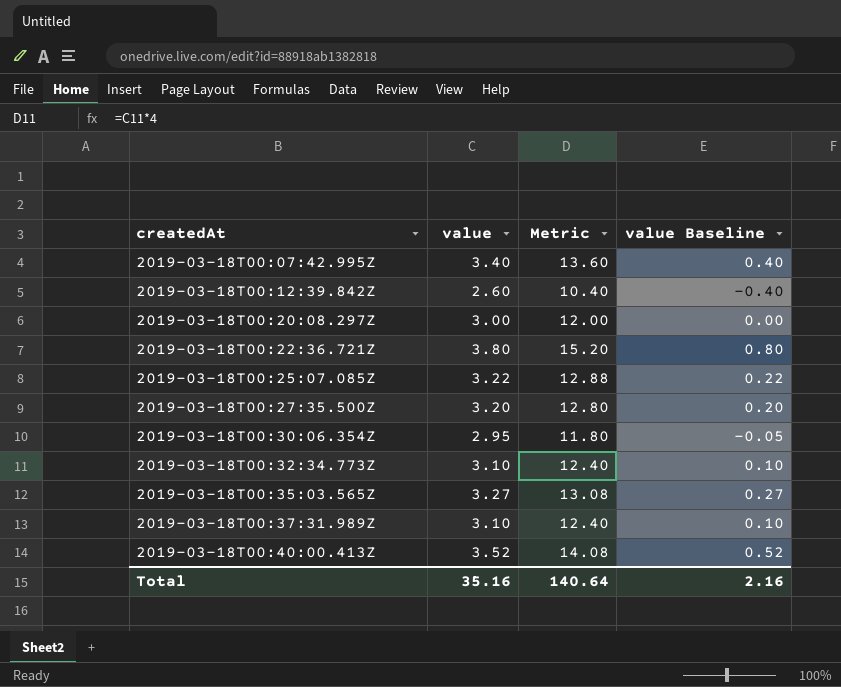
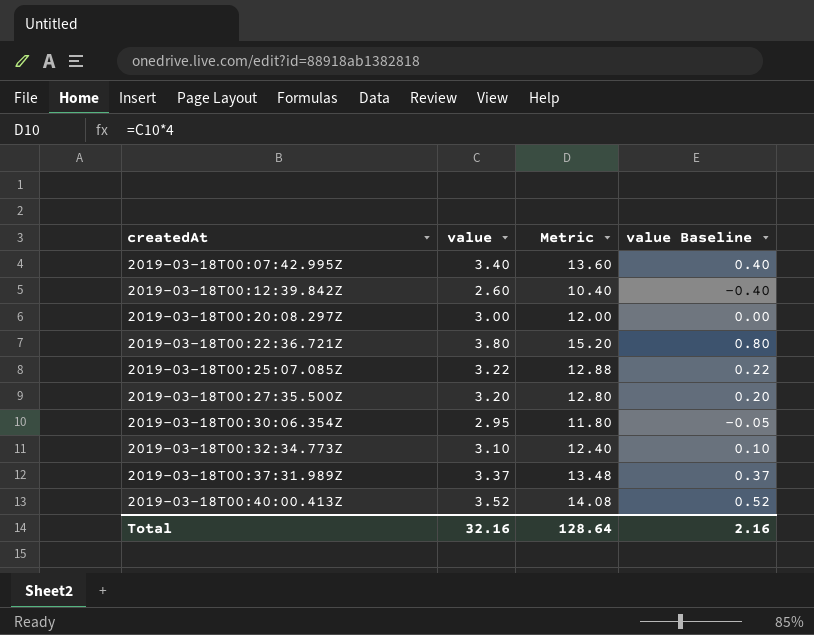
row 2019-03-18T00:35:03.565Z: 3.27 | 13.08 | 0.27 -> none
2019-03-18T00:37:31.989Z | value: 3.10 -> 3.37
2019-03-18T00:37:31.989Z | Metric: 12.40 -> 13.48
2019-03-18T00:37:31.989Z | value Baseline: 0.10 -> 0.37
Total | value: 35.16 -> 32.16
Total | Metric: 140.64 -> 128.64

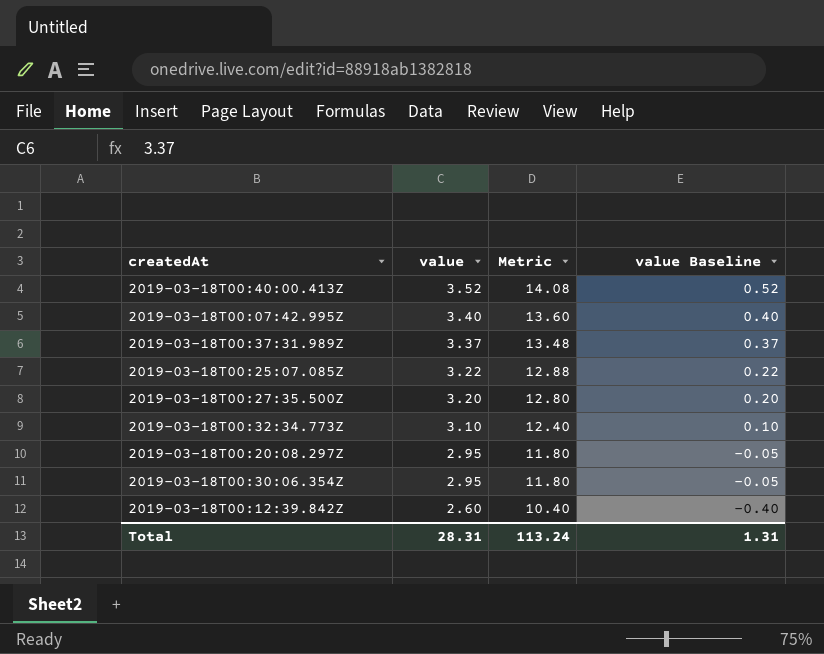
row order: createdAt ascending -> value descending
row 2019-03-18T00:22:36.721Z: 3.80 | 15.20 | 0.80 -> none
2019-03-18T00:20:08.297Z | value: 3.00 -> 2.95
2019-03-18T00:20:08.297Z | Metric: 12.00 -> 11.80
2019-03-18T00:20:08.297Z | value Baseline: 0.00 -> -0.05
Total | value: 32.16 -> 28.31
Total | Metric: 128.64 -> 113.24
Total | value Baseline: 2.16 -> 1.31

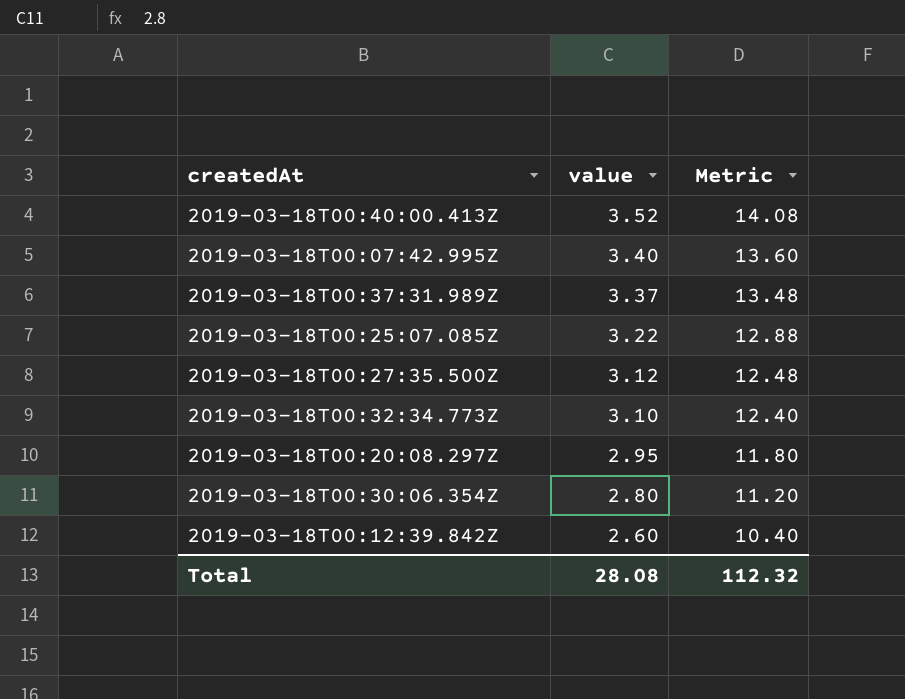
column value Baseline | formula: [value] - 3 -> none
2019-03-18T00:27:35.500Z | value: 3.20 -> 3.12
2019-03-18T00:27:35.500Z | Metric: 12.80 -> 12.48
2019-03-18T00:30:06.354Z | value: 2.95 -> 2.80
2019-03-18T00:30:06.354Z | Metric: 11.80 -> 11.20
Total | value: 28.31 -> 28.08
Total | Metric: 113.24 -> 112.32

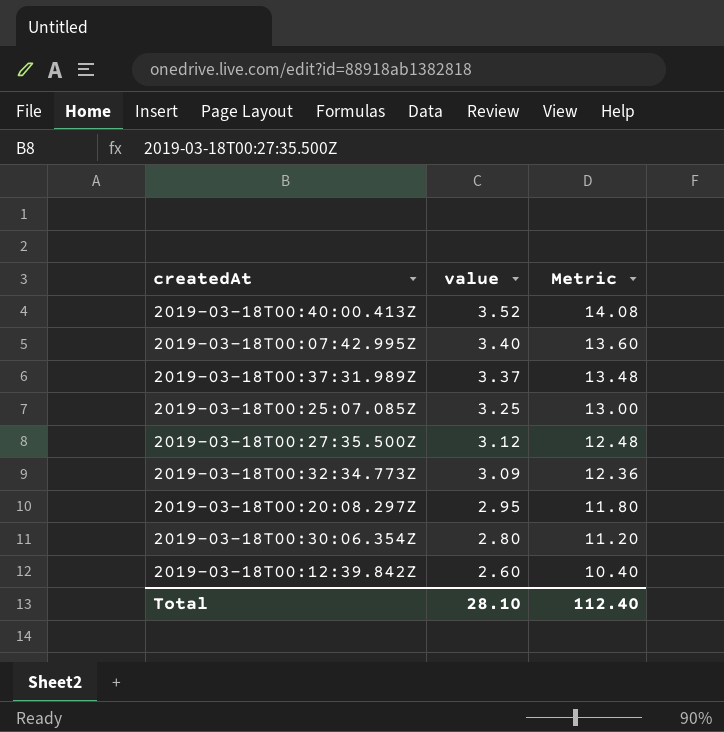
2019-03-18T00:25:07.085Z | value: 3.22 -> 3.25
2019-03-18T00:25:07.085Z | Metric: 12.88 -> 13.00
2019-03-18T00:32:34.773Z | value: 3.10 -> 3.09
2019-03-18T00:32:34.773Z | Metric: 12.40 -> 12.36
Total | value: 28.08 -> 28.10
Total | Metric: 112.32 -> 112.40

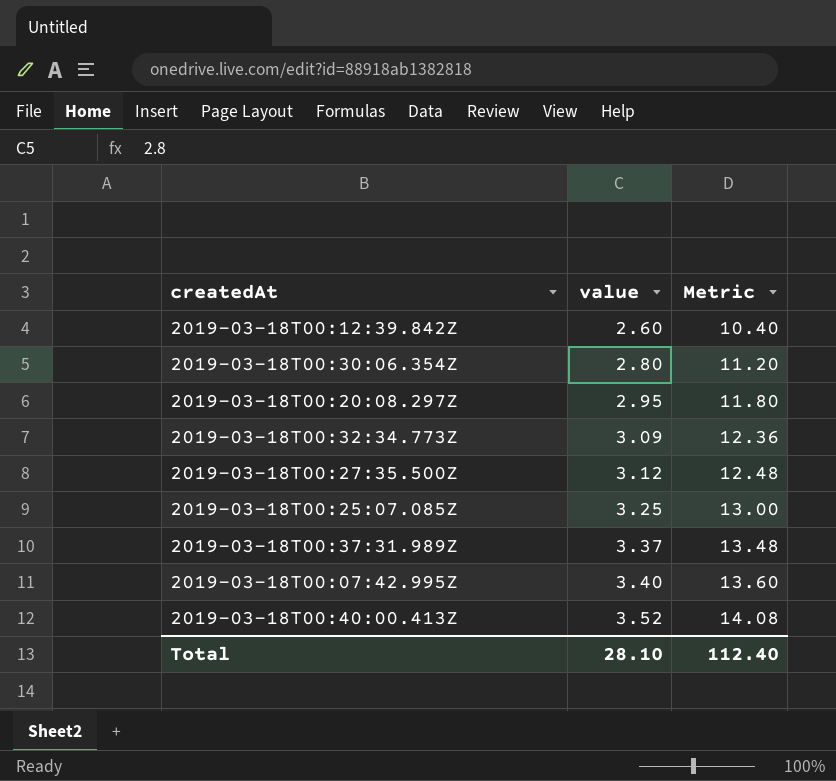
row order: value descending -> value ascending

